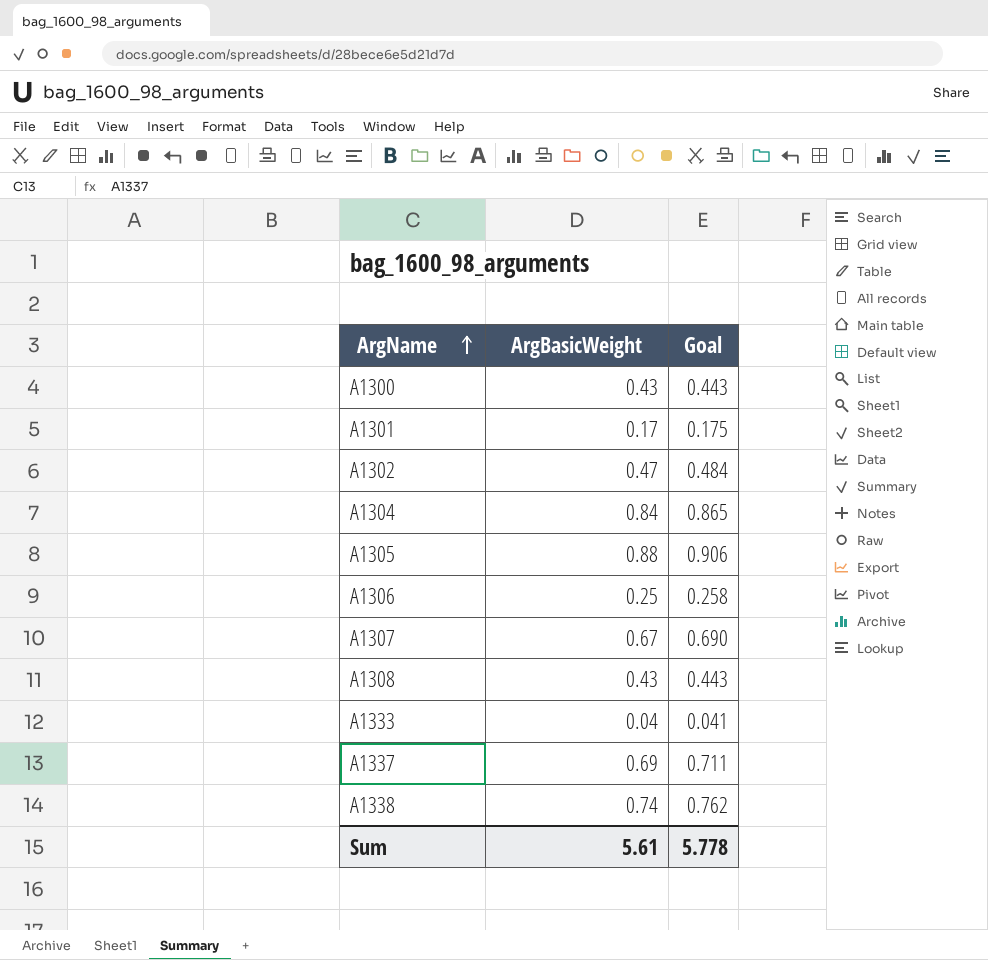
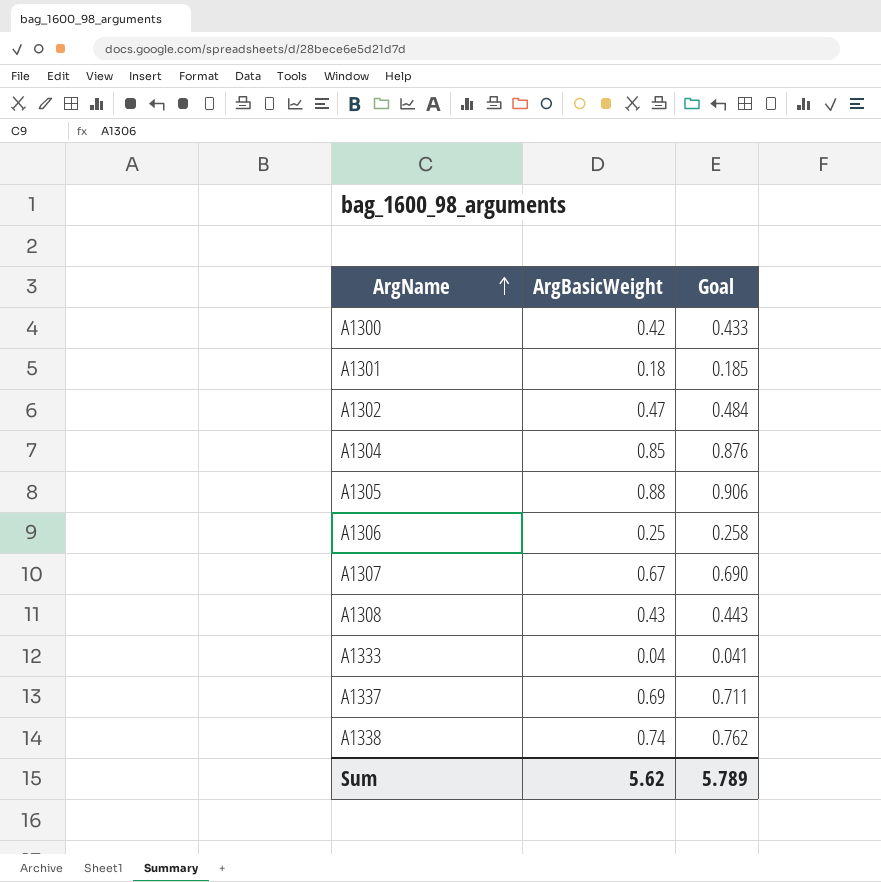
A1300 | ArgBasicWeight: 0.43 -> 0.42
A1300 | Goal: 0.443 -> 0.433
A1301 | ArgBasicWeight: 0.17 -> 0.18
A1301 | Goal: 0.175 -> 0.185
A1304 | ArgBasicWeight: 0.84 -> 0.85
A1304 | Goal: 0.865 -> 0.876
Sum | ArgBasicWeight: 5.61 -> 5.62
Sum | Goal: 5.778 -> 5.789

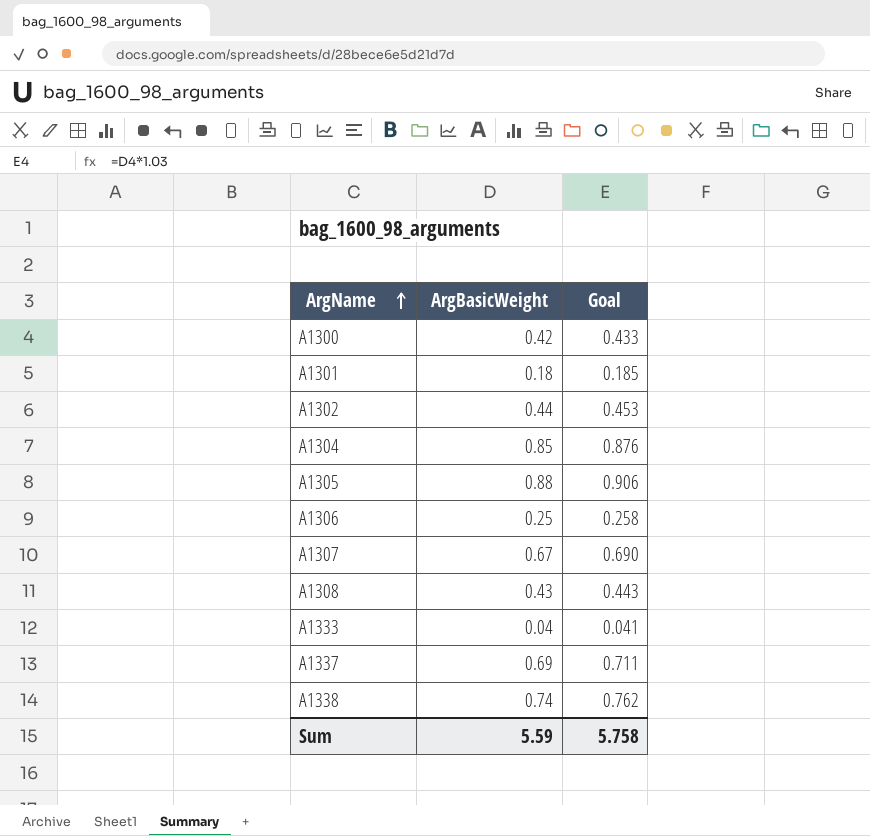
A1302 | ArgBasicWeight: 0.47 -> 0.44
A1302 | Goal: 0.484 -> 0.453
Sum | ArgBasicWeight: 5.62 -> 5.59
Sum | Goal: 5.789 -> 5.758

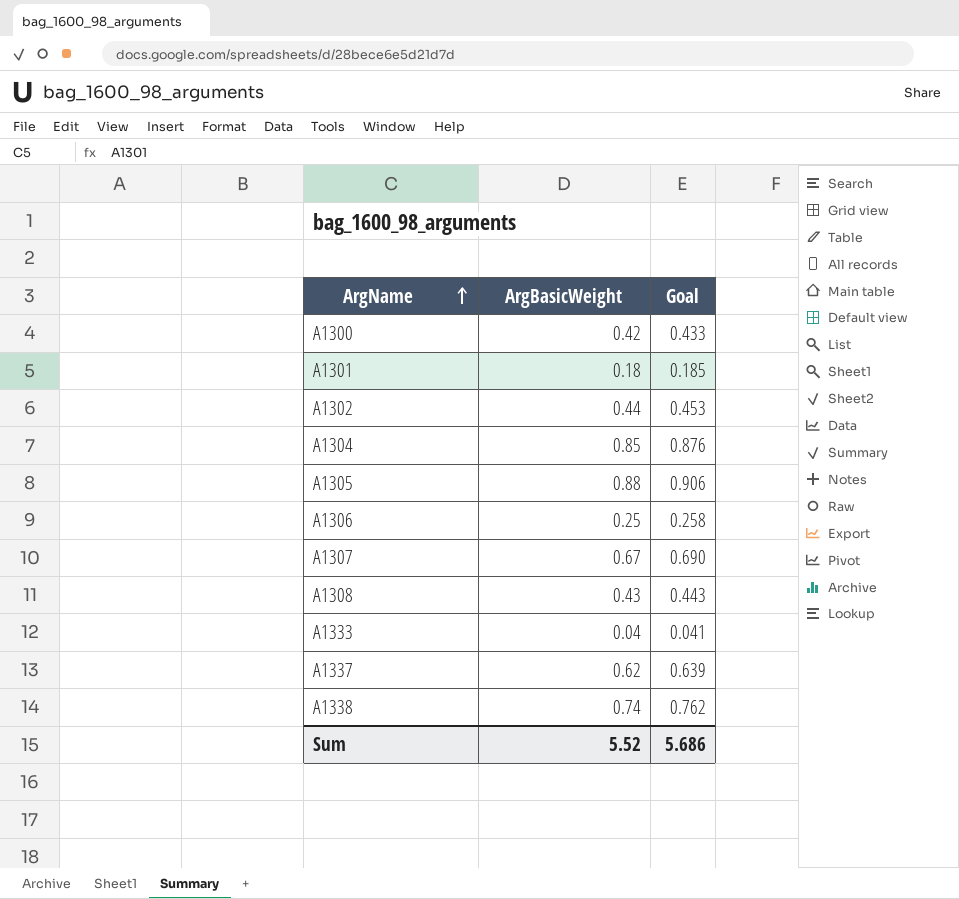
A1337 | ArgBasicWeight: 0.69 -> 0.62
A1337 | Goal: 0.711 -> 0.639
Sum | ArgBasicWeight: 5.59 -> 5.52
Sum | Goal: 5.758 -> 5.686

